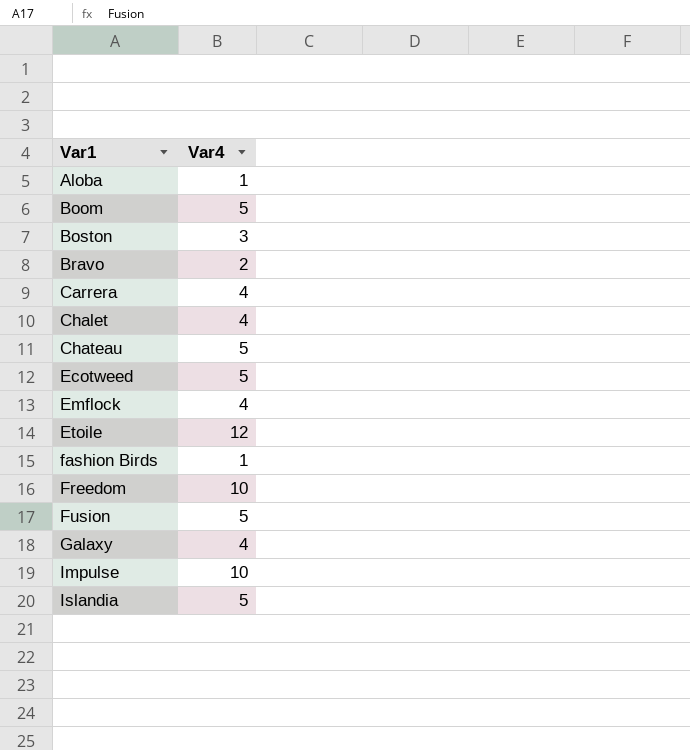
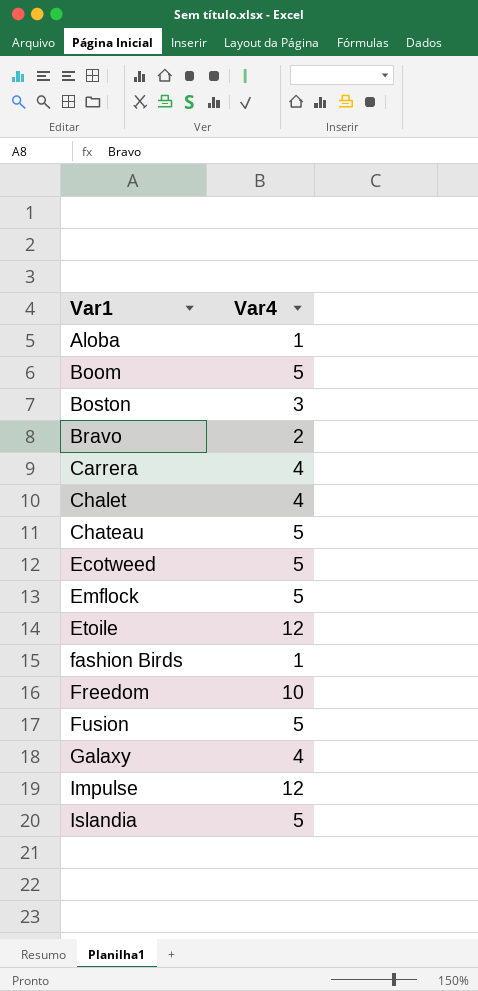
Emflock | Var4: 4 -> 5
Impulse | Var4: 10 -> 12

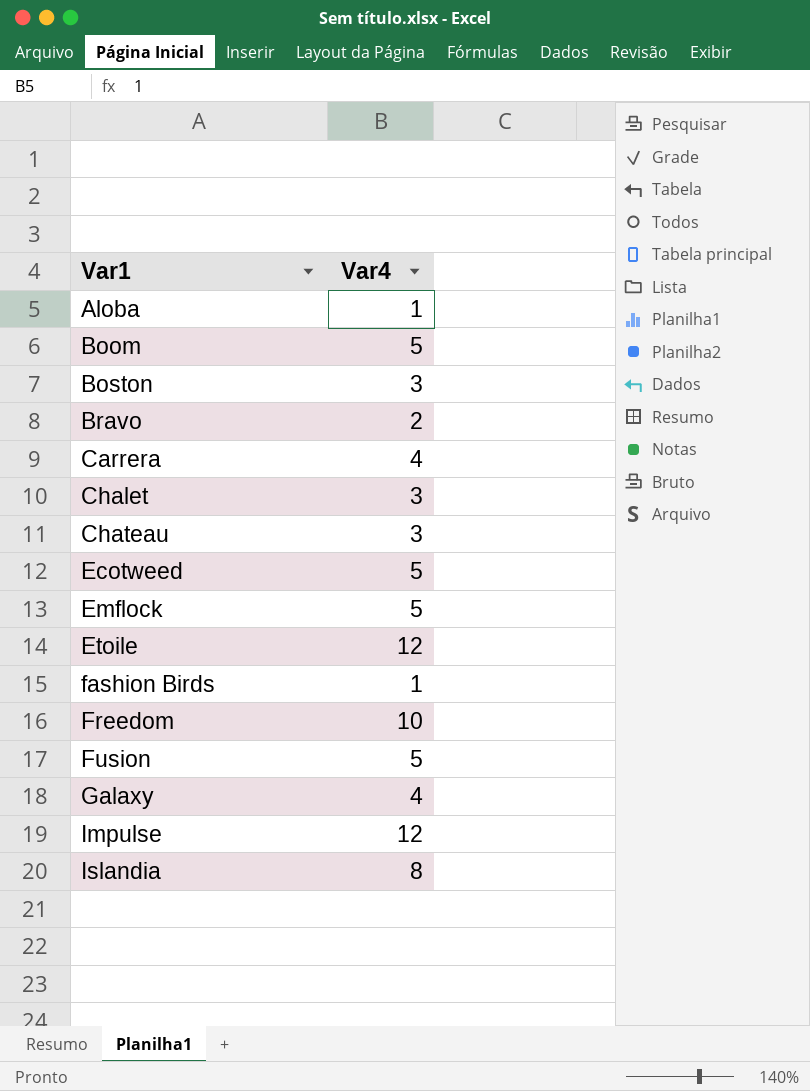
Chalet | Var4: 4 -> 3
Chateau | Var4: 5 -> 3
Islandia | Var4: 5 -> 8

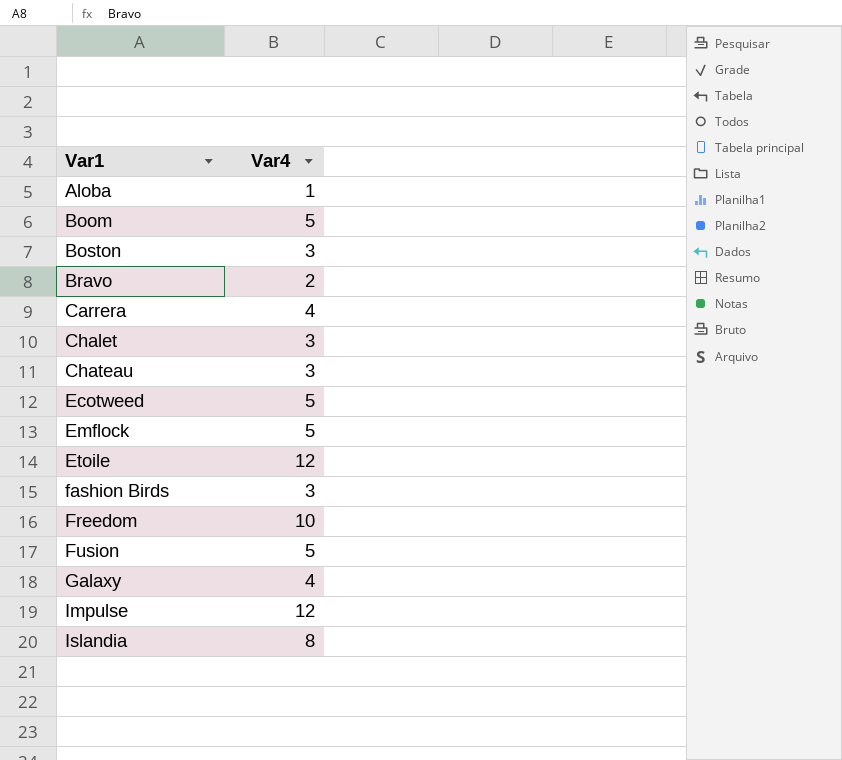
fashion Birds | Var4: 1 -> 3

